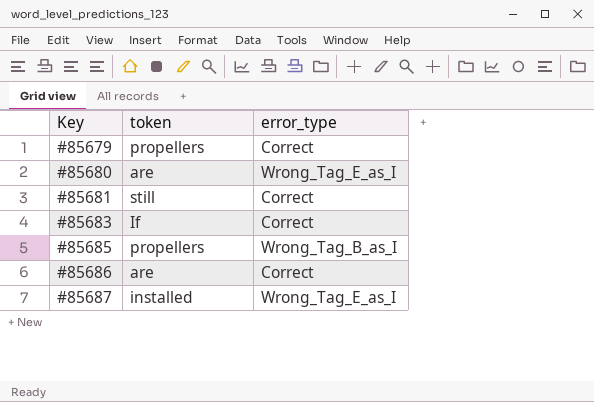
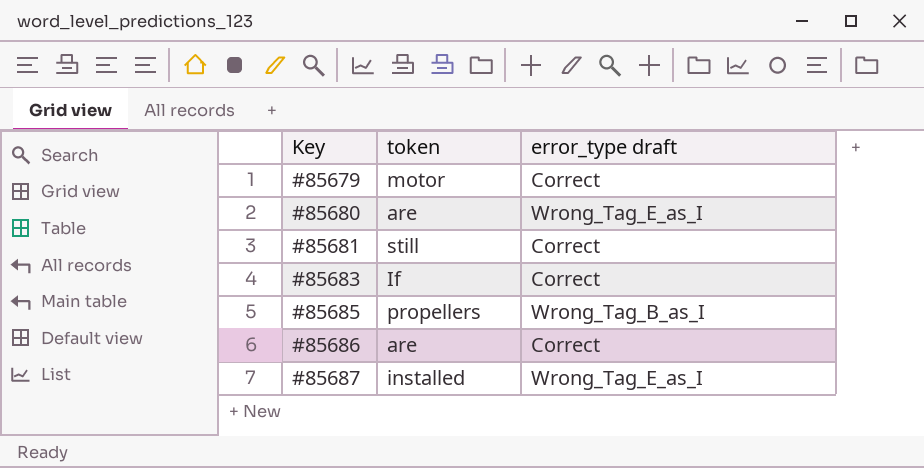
column name: error_type -> error_type draft
#85679 | token: propellers -> motor

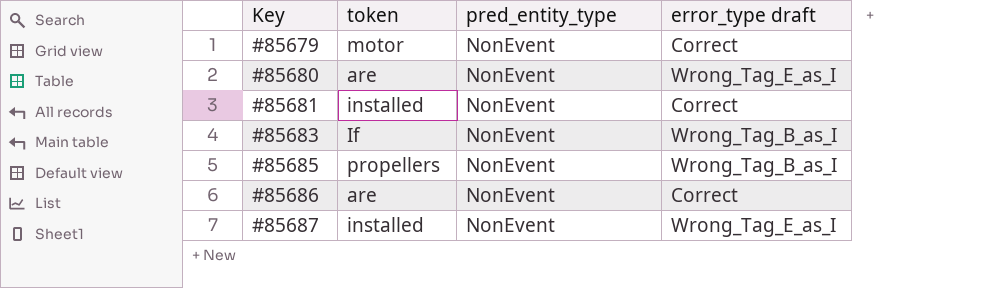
column pred_entity_type | position: none -> 3
#85681 | token: still -> installed
#85683 | error_type draft: Correct -> Wrong_Tag_B_as_I

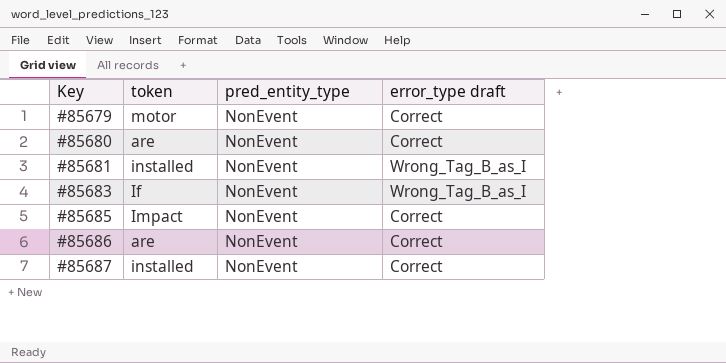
#85680 | error_type draft: Wrong_Tag_E_as_I -> Correct
#85681 | error_type draft: Correct -> Wrong_Tag_B_as_I
#85685 | token: propellers -> Impact
#85685 | error_type draft: Wrong_Tag_B_as_I -> Correct
#85687 | error_type draft: Wrong_Tag_E_as_I -> Correct

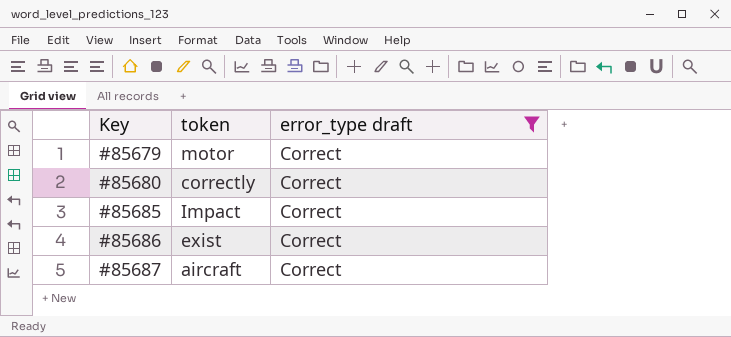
filter: none -> error_type draft = Correct
column pred_entity_type | position: 3 -> none
#85680 | token: are -> correctly
#85686 | token: are -> exist
#85687 | token: installed -> aircraft

